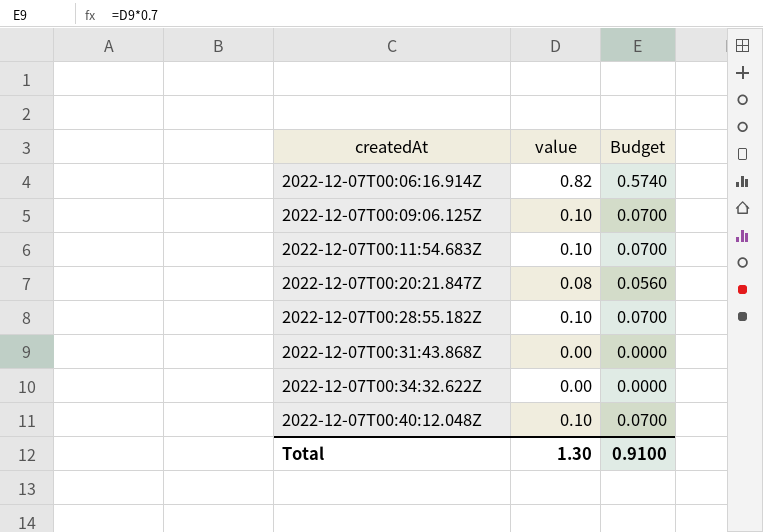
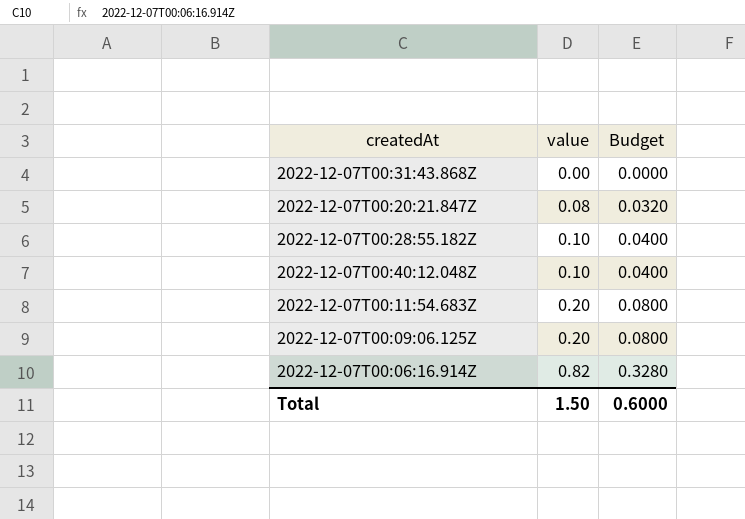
row order: createdAt ascending -> value ascending
column Budget | formula: [value] * 0.7 -> [value] * 0.4
row 2022-12-07T00:34:32.622Z: 0.00 | 0.0000 -> none
2022-12-07T00:11:54.683Z | value: 0.10 -> 0.20
2022-12-07T00:09:06.125Z | value: 0.10 -> 0.20
Total | value: 1.30 -> 1.50
Total | Budget: 0.9100 -> 0.6000

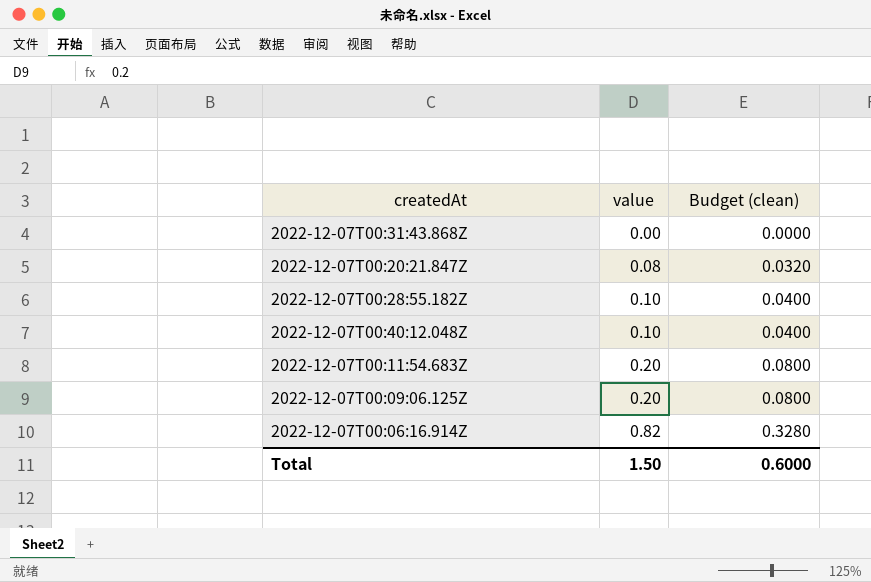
column name: Budget -> Budget (clean)

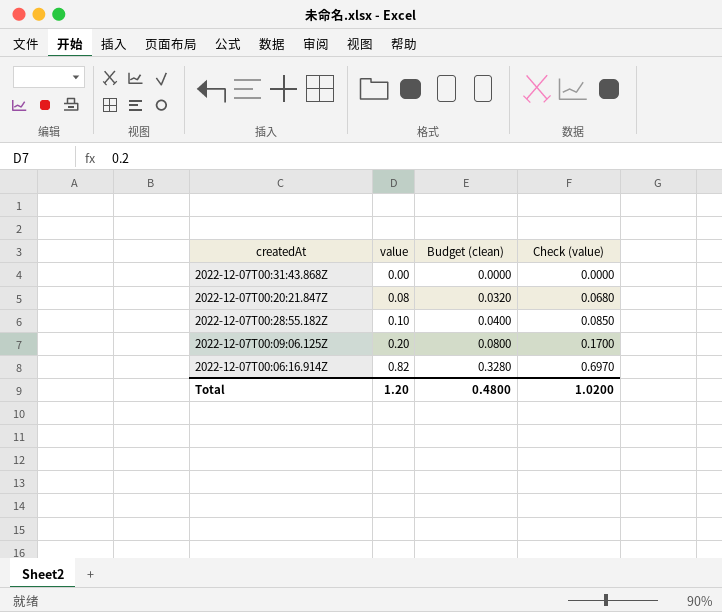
column Check (value) | formula: none -> [value] * 0.85
row 2022-12-07T00:40:12.048Z: 0.10 | 0.0400 -> none
row 2022-12-07T00:11:54.683Z: 0.20 | 0.0800 -> none
Total | value: 1.50 -> 1.20
Total | Budget (clean): 0.6000 -> 0.4800

